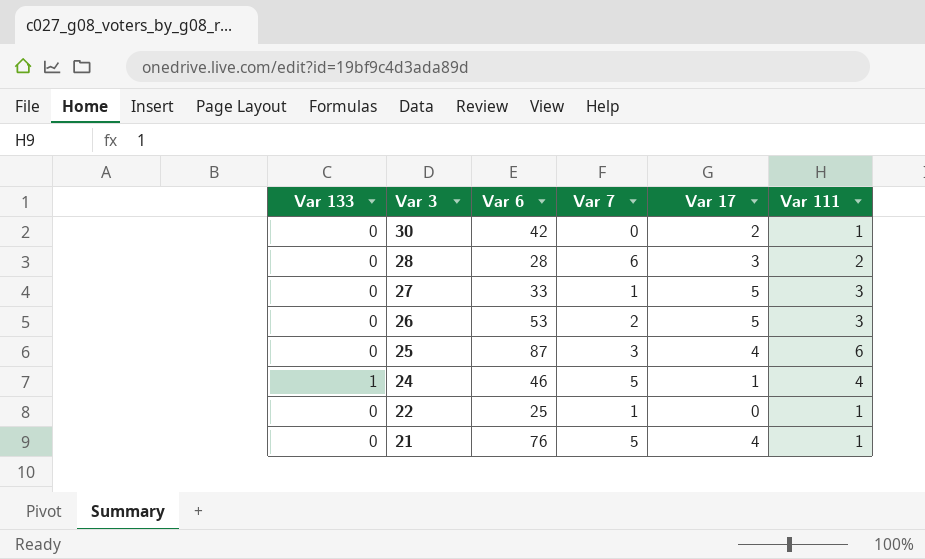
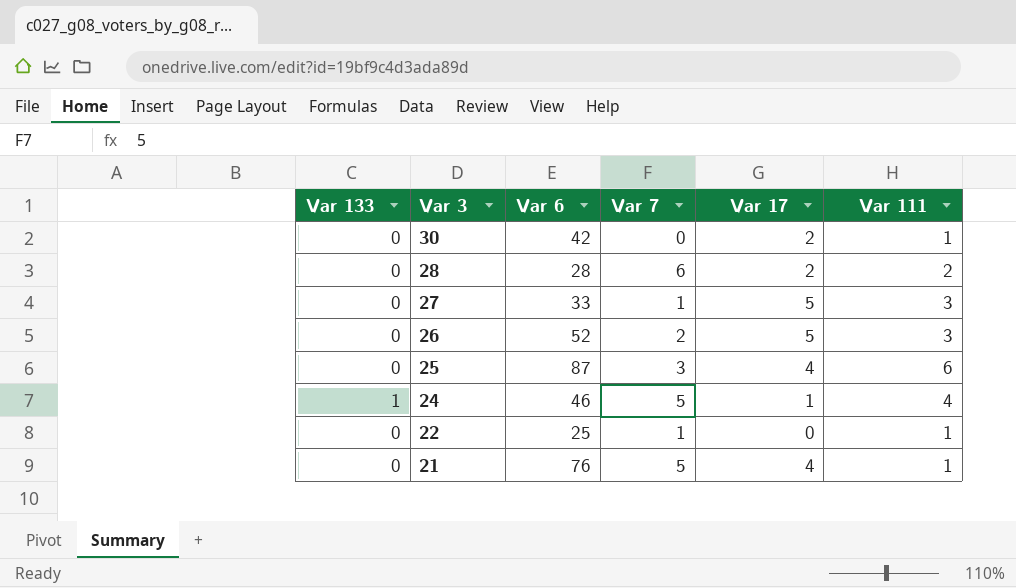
28 | Var 17: 3 -> 2
26 | Var 6: 53 -> 52

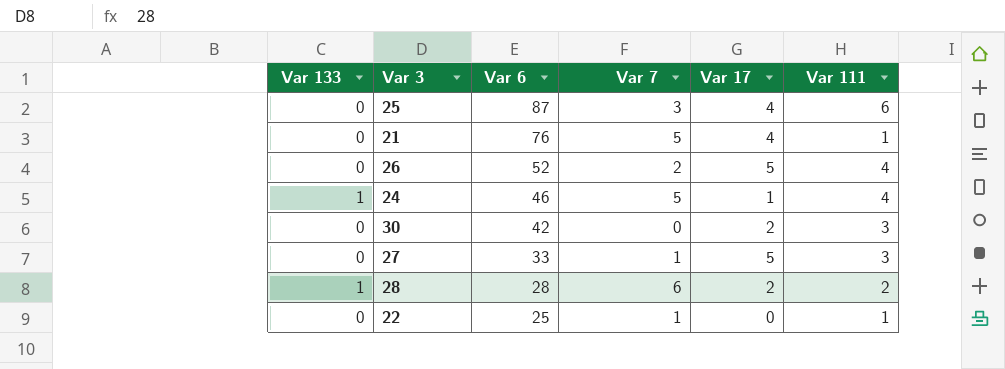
row order: Var 3 descending -> Var 6 descending
26 | Var 111: 3 -> 4
30 | Var 111: 1 -> 3
28 | Var 133: 0 -> 1

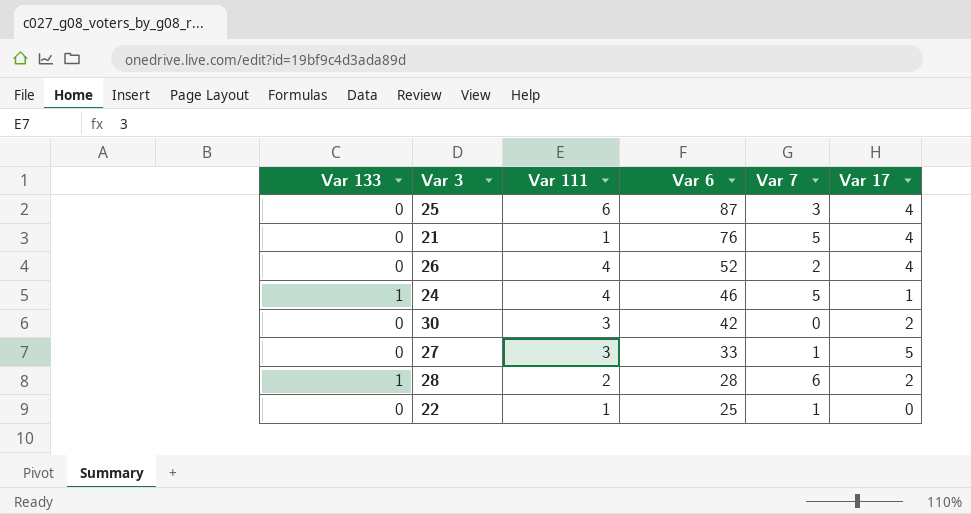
column Var 111 | position: 6 -> 3
26 | Var 17: 5 -> 4

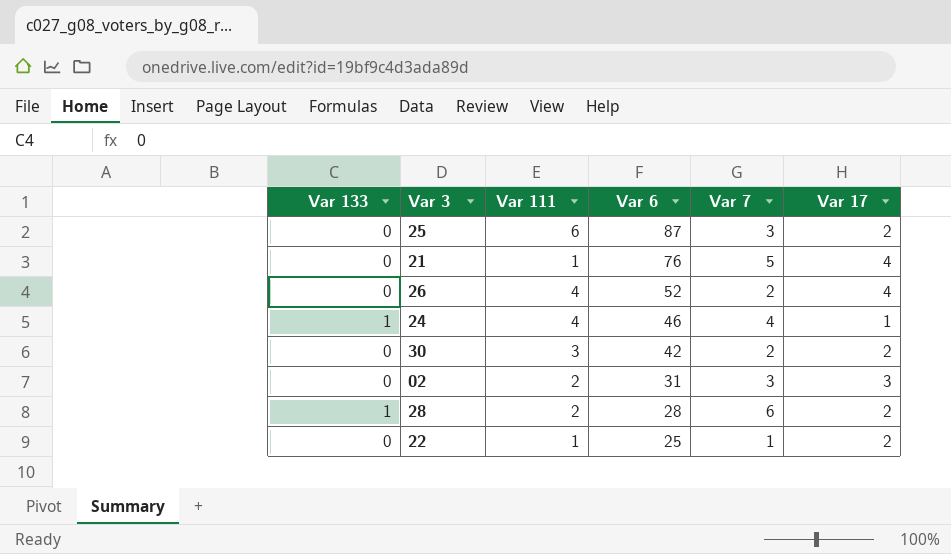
row 27: 0 | 3 | 33 | 1 | 5 -> none
25 | Var 17: 4 -> 2
24 | Var 7: 5 -> 4
30 | Var 7: 0 -> 2
row 02: none -> 0 | 2 | 31 | 3 | 3
22 | Var 17: 0 -> 2

